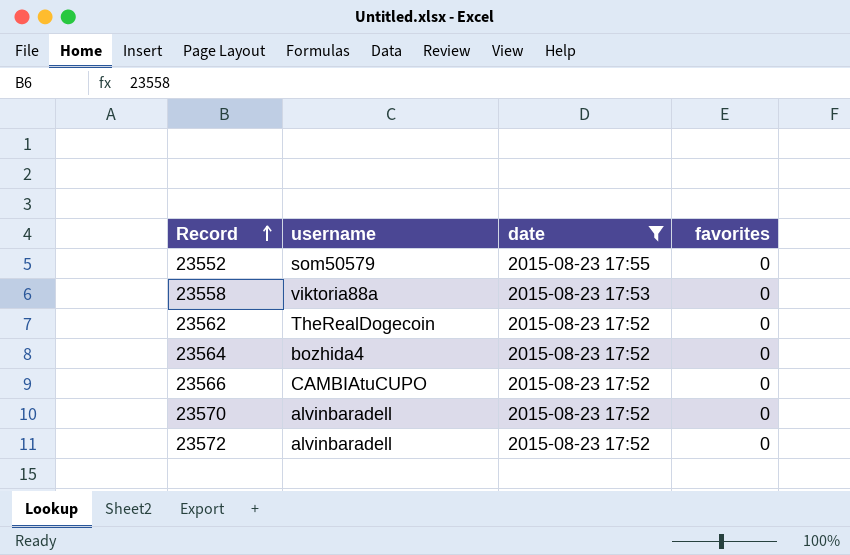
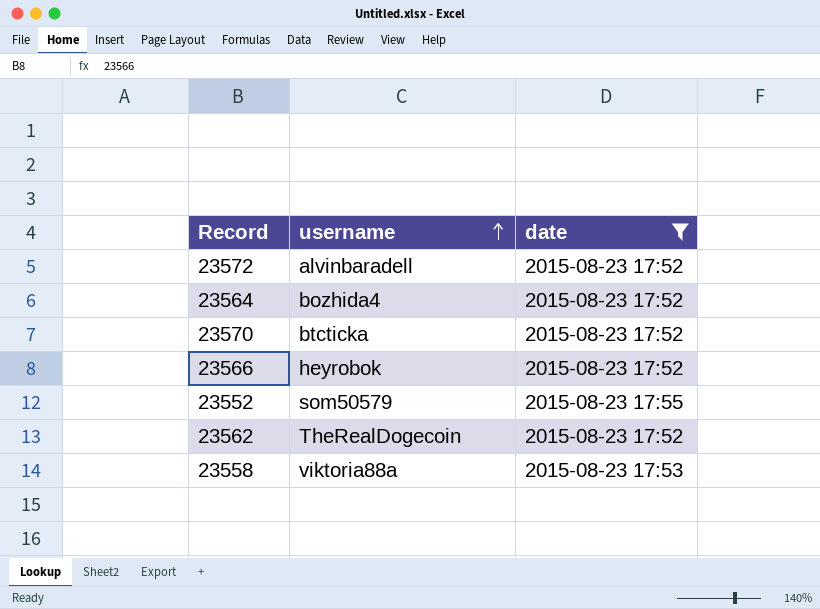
row order: Record ascending -> username ascending
column favorites | position: 4 -> none
23570 | username: alvinbaradell -> btcticka
23566 | username: CAMBIAtuCUPO -> heyrobok

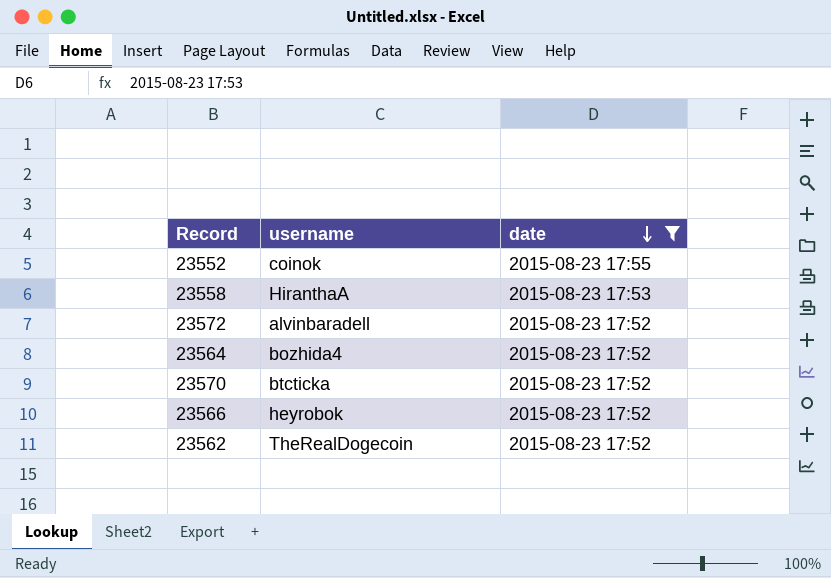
row order: username ascending -> date descending
23552 | username: som50579 -> coinok
23558 | username: viktoria88a -> HiranthaA

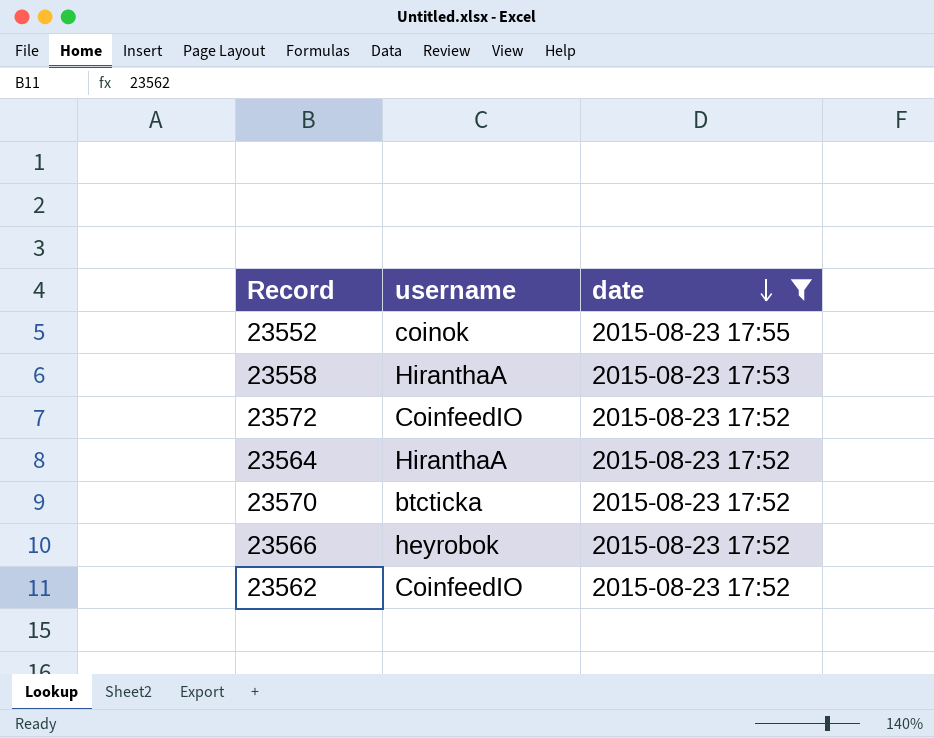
23572 | username: alvinbaradell -> CoinfeedIO
23564 | username: bozhida4 -> HiranthaA
23562 | username: TheRealDogecoin -> CoinfeedIO

